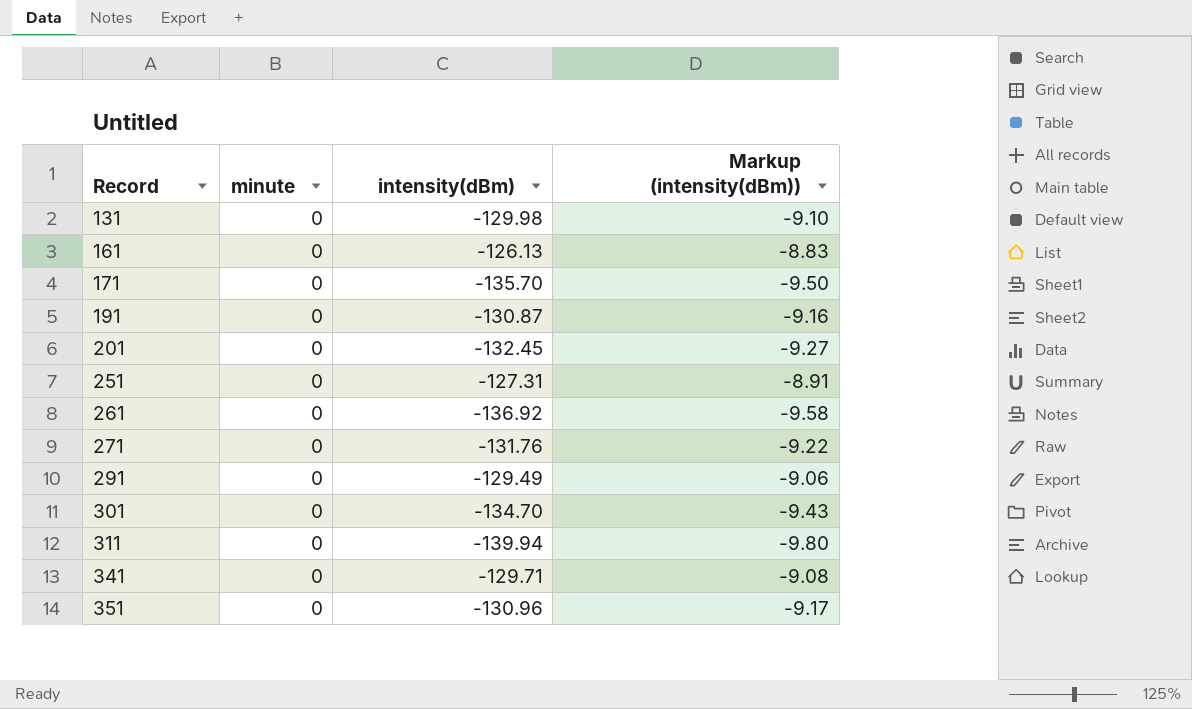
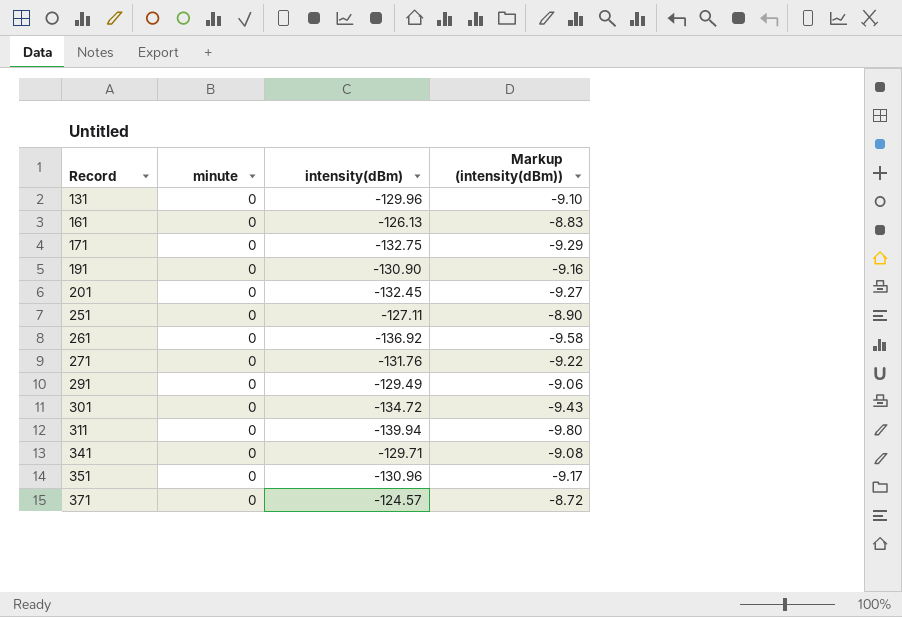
131 | intensity(dBm): -129.98 -> -129.96
171 | intensity(dBm): -135.70 -> -132.75
171 | Markup (intensity(dBm)): -9.50 -> -9.29
191 | intensity(dBm): -130.87 -> -130.90
251 | intensity(dBm): -127.31 -> -127.11
251 | Markup (intensity(dBm)): -8.91 -> -8.90
301 | intensity(dBm): -134.70 -> -134.72
row 371: none -> 0 | -124.57 | -8.72

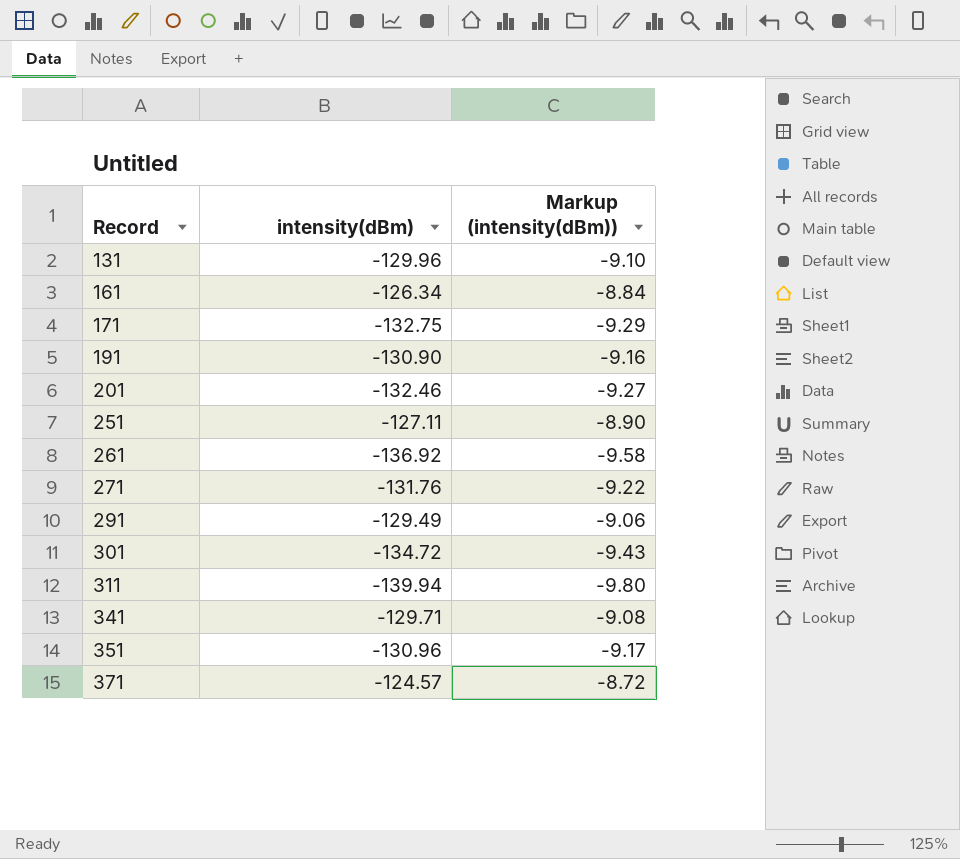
column minute | position: 2 -> none
161 | intensity(dBm): -126.13 -> -126.34
161 | Markup (intensity(dBm)): -8.83 -> -8.84
201 | intensity(dBm): -132.45 -> -132.46

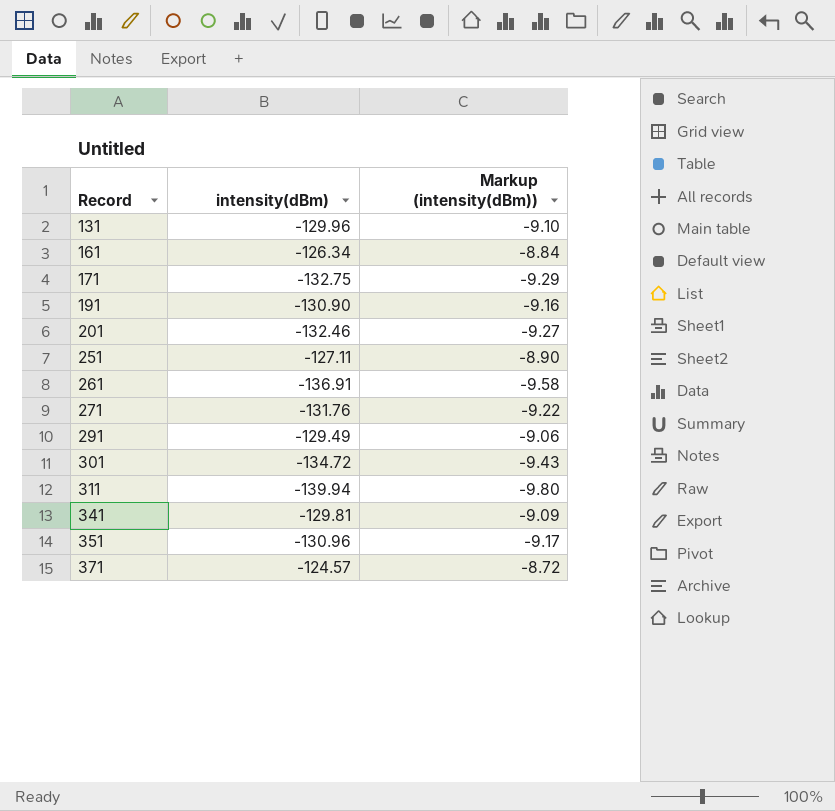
261 | intensity(dBm): -136.92 -> -136.91
341 | intensity(dBm): -129.71 -> -129.81
341 | Markup (intensity(dBm)): -9.08 -> -9.09

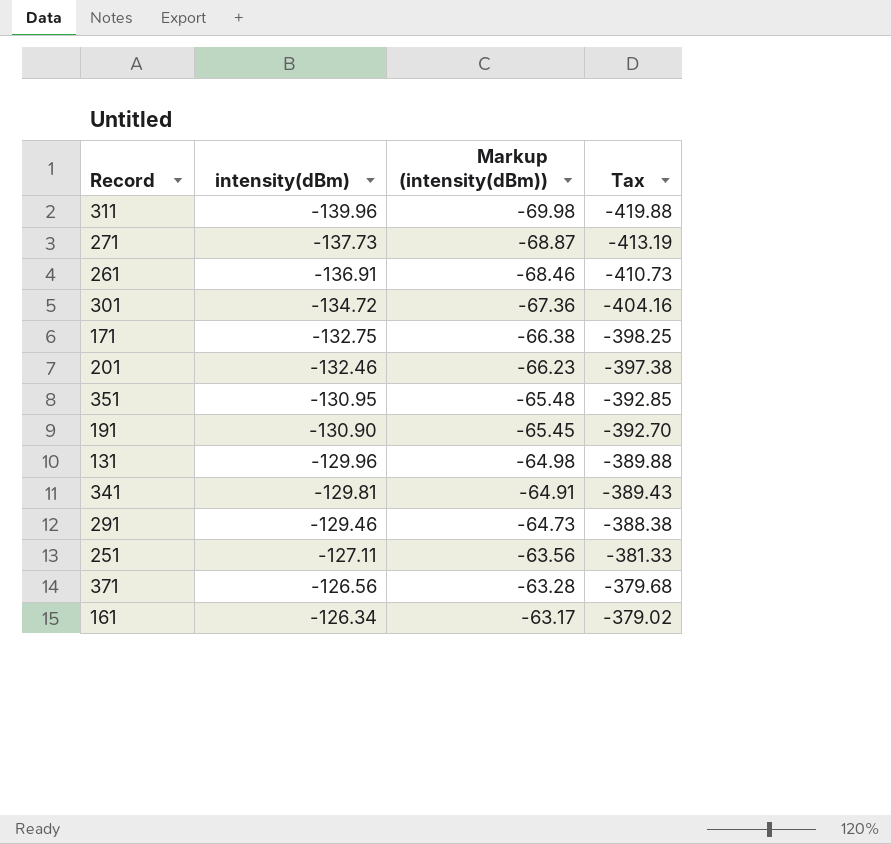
row order: Record ascending -> intensity(dBm) ascending
column Markup (intensity(dBm)) | formula: [intensity(dBm)] * 0.07 -> [intensity(dBm)] * 0.5
column Tax | formula: none -> [intensity(dBm)] * 3
311 | intensity(dBm): -139.94 -> -139.96
271 | intensity(dBm): -131.76 -> -137.73
351 | intensity(dBm): -130.96 -> -130.95
291 | intensity(dBm): -129.49 -> -129.46
371 | intensity(dBm): -124.57 -> -126.56

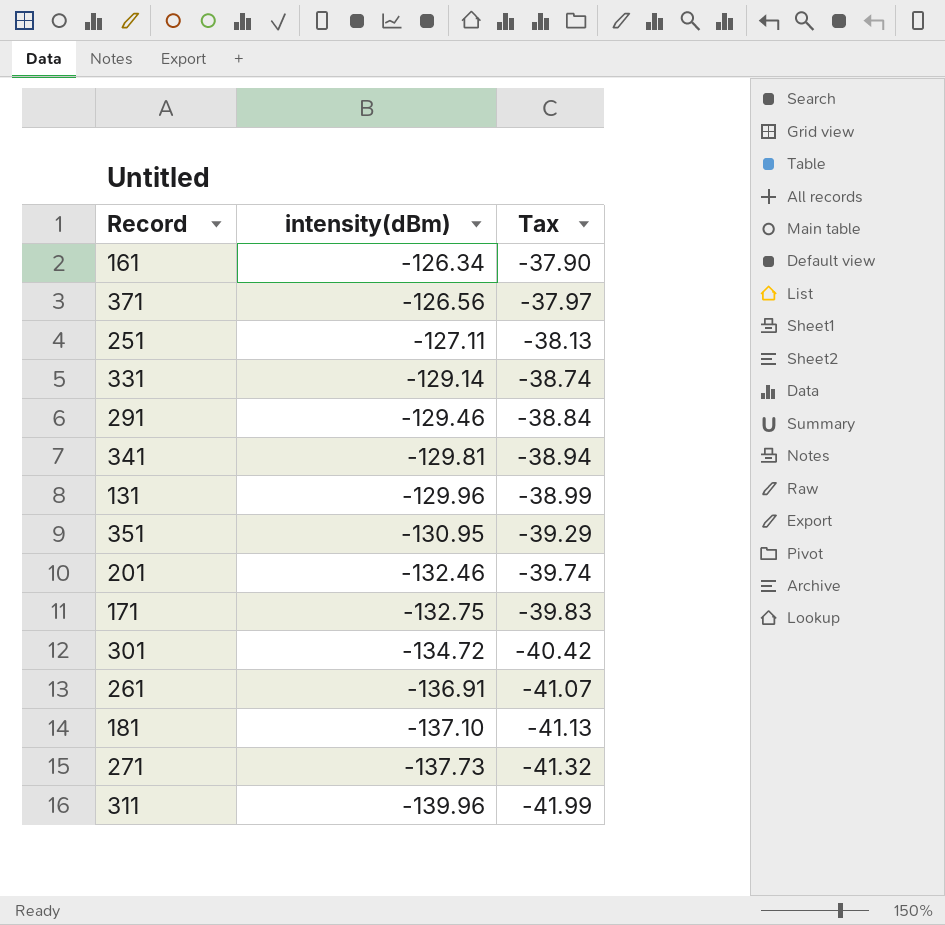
row order: intensity(dBm) ascending -> intensity(dBm) descending
column Markup (intensity(dBm)) | formula: [intensity(dBm)] * 0.5 -> none
column Tax | formula: [intensity(dBm)] * 3 -> [intensity(dBm)] * 0.3
row 191: -130.90 | -65.45 | -392.70 -> none
row 331: none -> -129.14 | -38.74
row 181: none -> -137.10 | -41.13

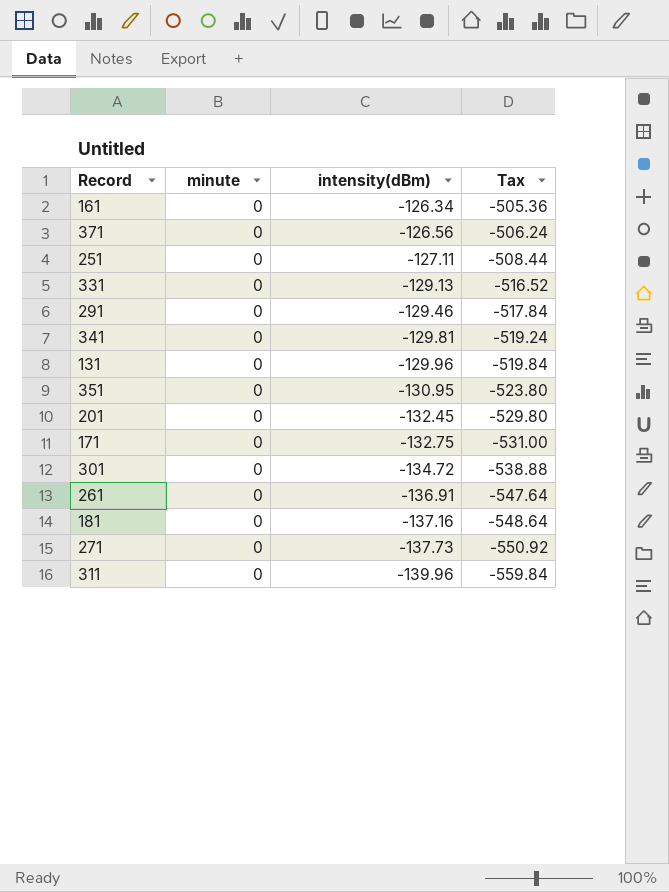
column minute | position: none -> 2
column Tax | formula: [intensity(dBm)] * 0.3 -> [intensity(dBm)] * 4
331 | intensity(dBm): -129.14 -> -129.13
201 | intensity(dBm): -132.46 -> -132.45
181 | intensity(dBm): -137.10 -> -137.16

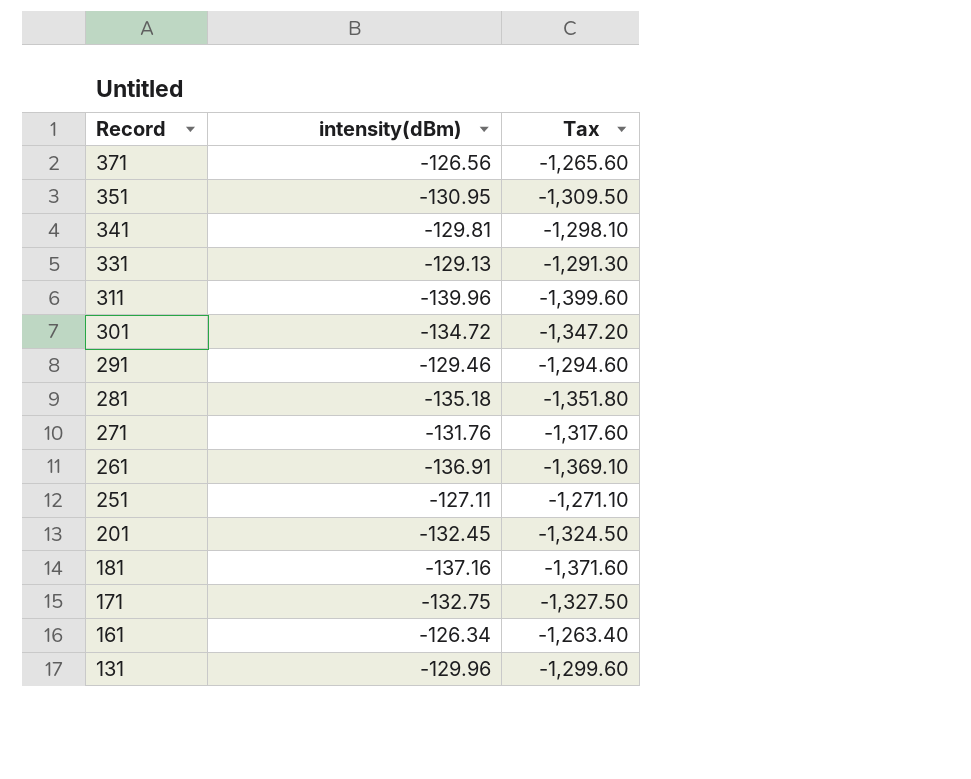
row order: intensity(dBm) descending -> Record descending
column minute | position: 2 -> none
column Tax | formula: [intensity(dBm)] * 4 -> [intensity(dBm)] * 10
row 281: none -> -135.18 | -1,351.80
271 | intensity(dBm): -137.73 -> -131.76

